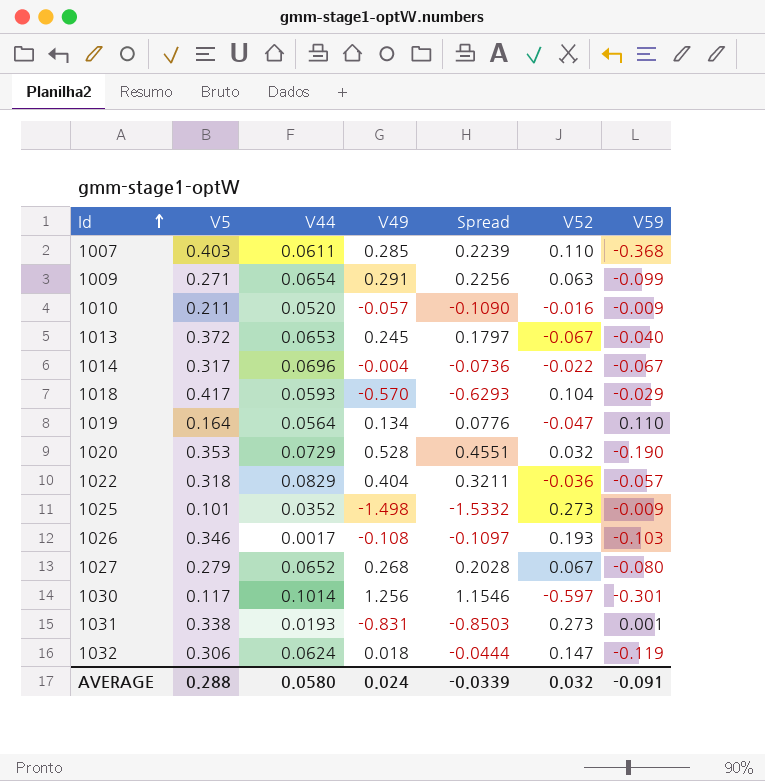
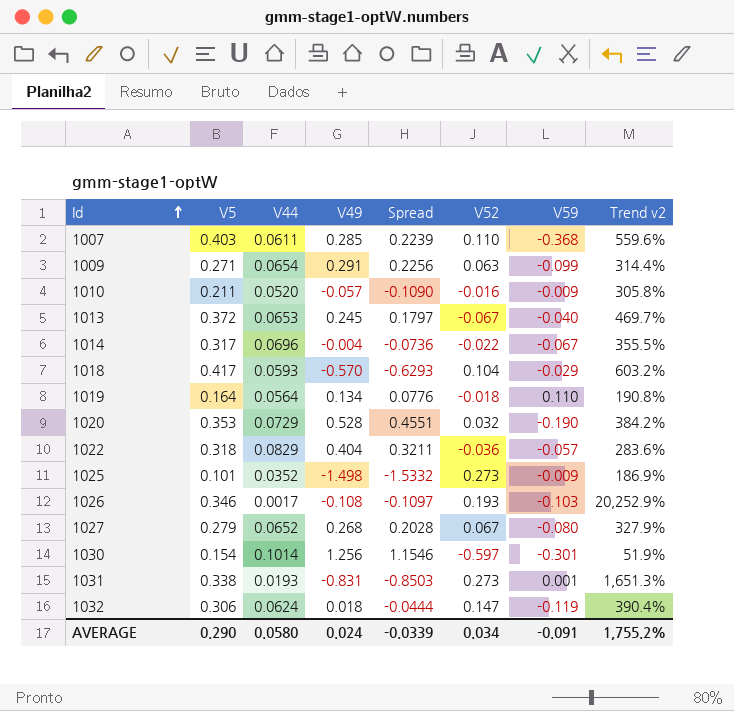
column Trend v2 | formula: none -> ([V5] - [V44]) / [V44]
1019 | V52: -0.047 -> -0.018
1030 | V5: 0.117 -> 0.154
AVERAGE | V5: 0.288 -> 0.290
AVERAGE | V52: 0.032 -> 0.034

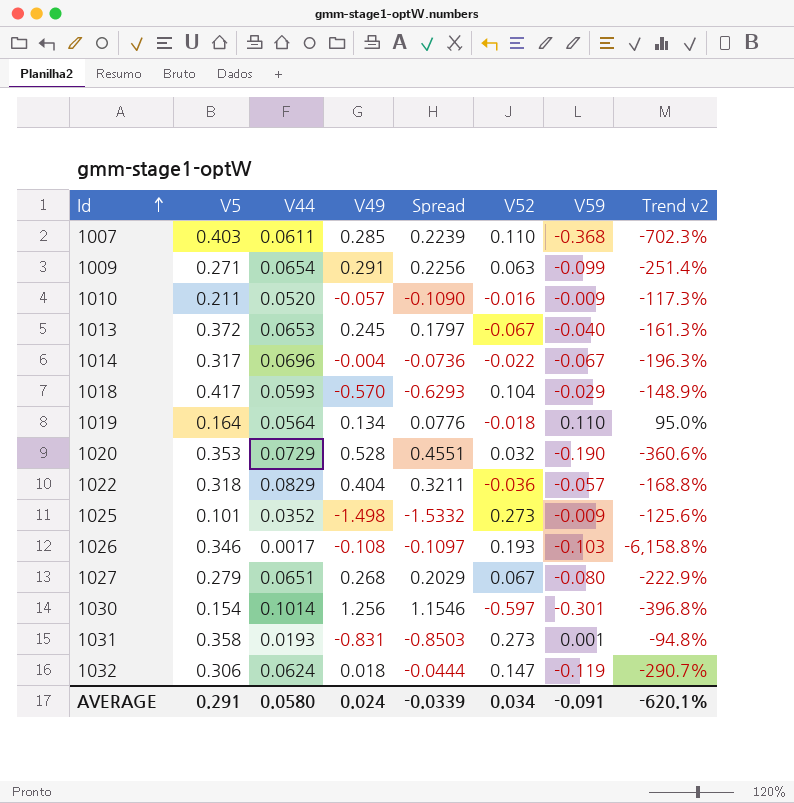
column Trend v2 | formula: ([V5] - [V44]) / [V44] -> ([V59] - [V44]) / [V44]
1027 | V44: 0.0652 -> 0.0651
1027 | Spread: 0.2028 -> 0.2029
1031 | V5: 0.338 -> 0.358
AVERAGE | V5: 0.290 -> 0.291
AVERAGE | Trend v2: 1,755.2% -> -620.1%

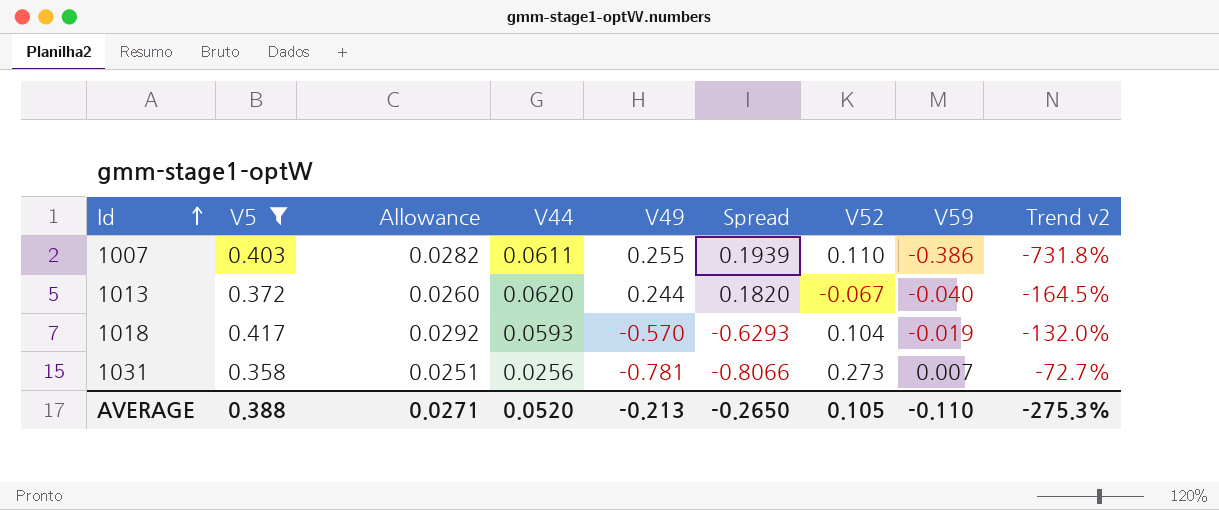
filter: none -> V5 >= 0.358
column Allowance | formula: none -> [V5] * 0.07
1007 | V49: 0.285 -> 0.255
1007 | Spread: 0.2239 -> 0.1939
1007 | V59: -0.368 -> -0.386
1007 | Trend v2: -702.3% -> -731.8%
1013 | V44: 0.0653 -> 0.0620
1013 | V49: 0.245 -> 0.244
1013 | Spread: 0.1797 -> 0.1820
1013 | Trend v2: -161.3% -> -164.5%
1018 | V59: -0.029 -> -0.019
1018 | Trend v2: -148.9% -> -132.0%
1031 | V44: 0.0193 -> 0.0256
1031 | V49: -0.831 -> -0.781
1031 | Spread: -0.8503 -> -0.8066
1031 | V59: 0.001 -> 0.007
1031 | Trend v2: -94.8% -> -72.7%
AVERAGE | V5: 0.291 -> 0.388
AVERAGE | V44: 0.0580 -> 0.0520
AVERAGE | V49: 0.024 -> -0.213
AVERAGE | Spread: -0.0339 -> -0.2650
AVERAGE | V52: 0.034 -> 0.105
AVERAGE | V59: -0.091 -> -0.110
AVERAGE | Trend v2: -620.1% -> -275.3%

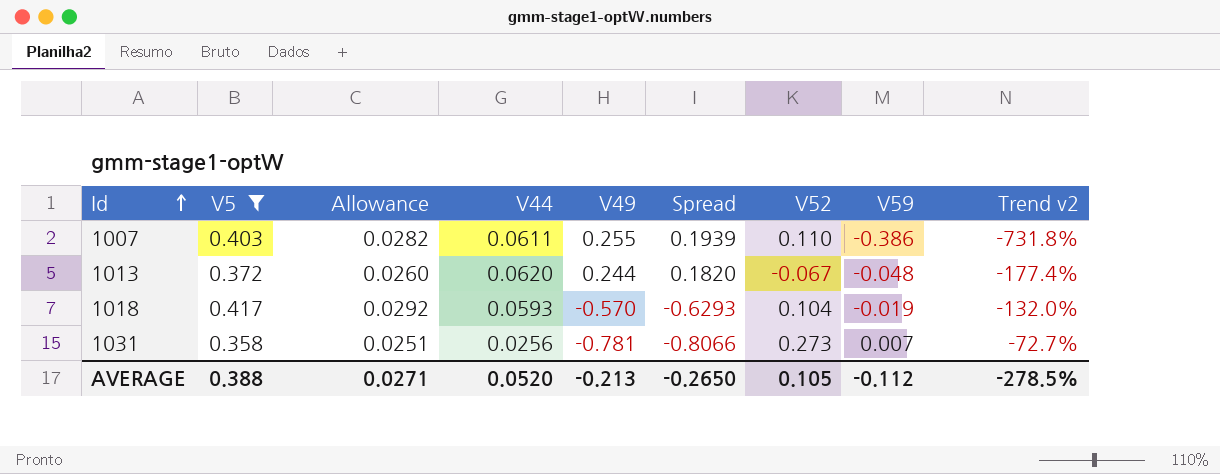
1013 | V59: -0.040 -> -0.048
1013 | Trend v2: -164.5% -> -177.4%
AVERAGE | V59: -0.110 -> -0.112
AVERAGE | Trend v2: -275.3% -> -278.5%

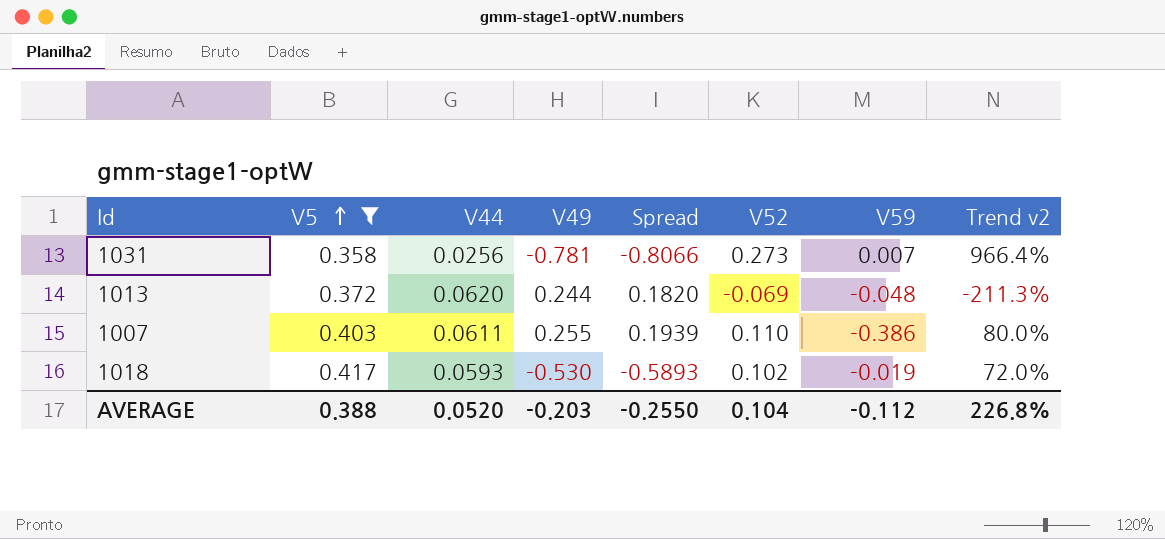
row order: Id ascending -> V5 ascending
column Allowance | formula: [V5] * 0.07 -> none
column Trend v2 | formula: ([V59] - [V44]) / [V44] -> ([V52] - [V44]) / [V44]
1013 | V52: -0.067 -> -0.069
1018 | V49: -0.570 -> -0.530
1018 | Spread: -0.6293 -> -0.5893
1018 | V52: 0.104 -> 0.102
AVERAGE | V49: -0.213 -> -0.203
AVERAGE | Spread: -0.2650 -> -0.2550
AVERAGE | V52: 0.105 -> 0.104
AVERAGE | Trend v2: -278.5% -> 226.8%

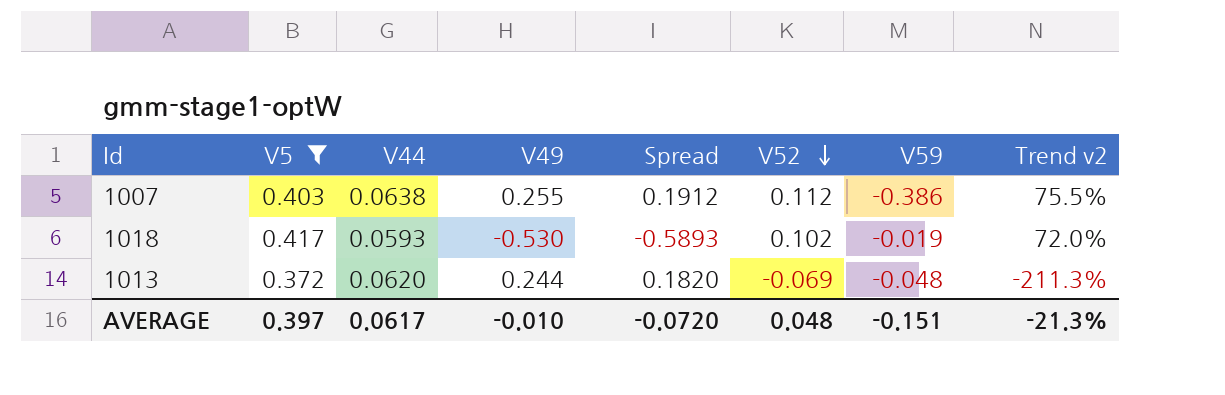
row order: V5 ascending -> V52 descending
row 1031: 0.358 | 0.0256 | -0.781 | -0.8066 | 0.273 | 0.007 | 966.4% -> none
1007 | V44: 0.0611 -> 0.0638
1007 | Spread: 0.1939 -> 0.1912
1007 | V52: 0.110 -> 0.112
1007 | Trend v2: 80.0% -> 75.5%
AVERAGE | V5: 0.388 -> 0.397
AVERAGE | V44: 0.0520 -> 0.0617
AVERAGE | V49: -0.203 -> -0.010
AVERAGE | Spread: -0.2550 -> -0.0720
AVERAGE | V52: 0.104 -> 0.048
AVERAGE | V59: -0.112 -> -0.151
AVERAGE | Trend v2: 226.8% -> -21.3%

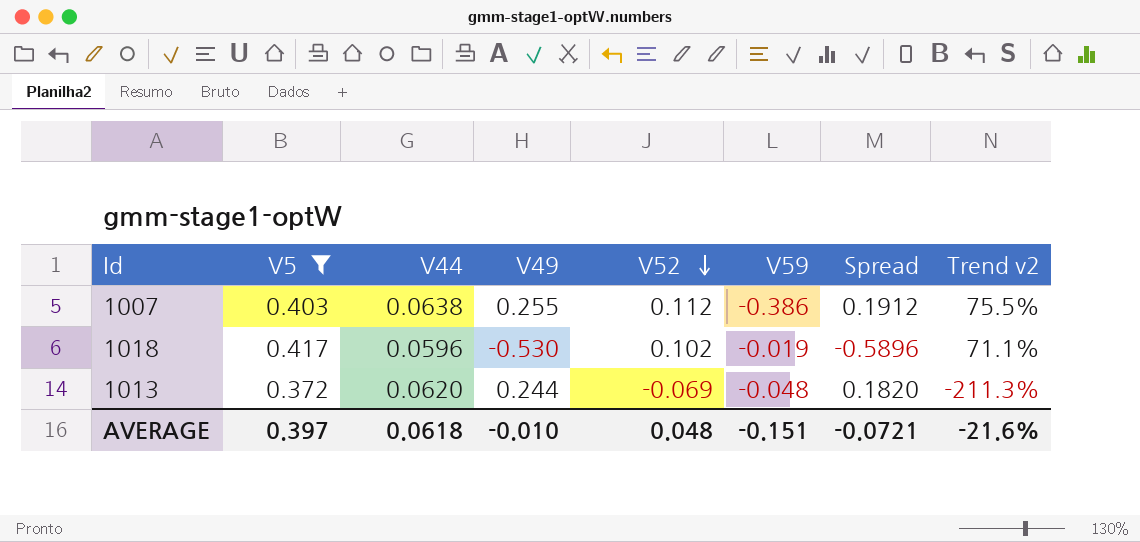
column Spread | position: 5 -> 7
1018 | V44: 0.0593 -> 0.0596
1018 | Spread: -0.5893 -> -0.5896
1018 | Trend v2: 72.0% -> 71.1%
AVERAGE | V44: 0.0617 -> 0.0618
AVERAGE | Spread: -0.0720 -> -0.0721
AVERAGE | Trend v2: -21.3% -> -21.6%

